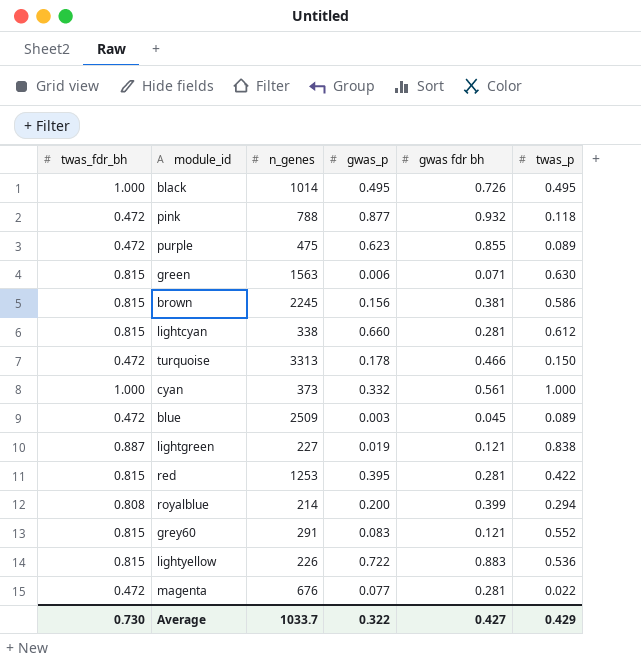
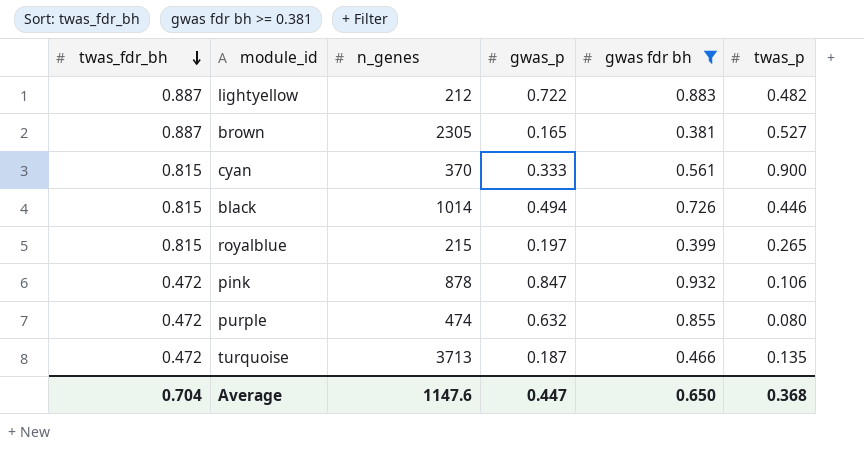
filter: none -> gwas fdr bh >= 0.381
row order: none -> twas_fdr_bh descending
lightyellow | twas_fdr_bh: 0.815 -> 0.887
lightyellow | n_genes: 226 -> 212
lightyellow | twas_p: 0.536 -> 0.482
brown | twas_fdr_bh: 0.815 -> 0.887
brown | n_genes: 2245 -> 2305
brown | gwas_p: 0.156 -> 0.165
brown | twas_p: 0.586 -> 0.527
cyan | twas_fdr_bh: 1.000 -> 0.815
cyan | n_genes: 373 -> 370
cyan | gwas_p: 0.332 -> 0.333
cyan | twas_p: 1.000 -> 0.900
black | twas_fdr_bh: 1.000 -> 0.815
black | gwas_p: 0.495 -> 0.494
black | twas_p: 0.495 -> 0.446
royalblue | twas_fdr_bh: 0.808 -> 0.815
royalblue | n_genes: 214 -> 215
royalblue | gwas_p: 0.200 -> 0.197
royalblue | twas_p: 0.294 -> 0.265
pink | n_genes: 788 -> 878
pink | gwas_p: 0.877 -> 0.847
pink | twas_p: 0.118 -> 0.106
purple | n_genes: 475 -> 474
purple | gwas_p: 0.623 -> 0.632
purple | twas_p: 0.089 -> 0.080
turquoise | n_genes: 3313 -> 3713
turquoise | gwas_p: 0.178 -> 0.187
turquoise | twas_p: 0.150 -> 0.135
Average | twas_fdr_bh: 0.730 -> 0.704
Average | n_genes: 1033.7 -> 1147.6
Average | gwas_p: 0.322 -> 0.447
Average | gwas fdr bh: 0.427 -> 0.650
Average | twas_p: 0.429 -> 0.368

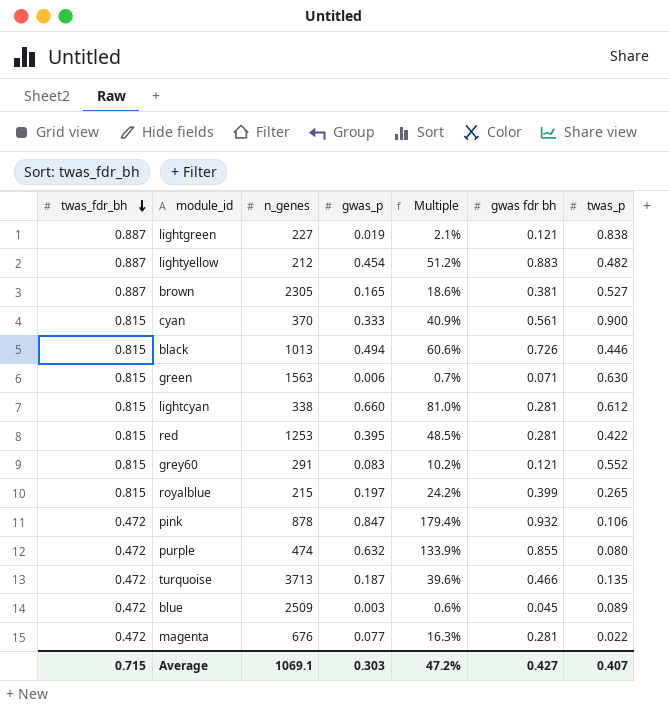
filter: gwas fdr bh >= 0.381 -> none
column Multiple | formula: none -> [gwas_p] / [twas_fdr_bh]
lightyellow | gwas_p: 0.722 -> 0.454
black | n_genes: 1014 -> 1013
Average | twas_fdr_bh: 0.704 -> 0.715
Average | n_genes: 1147.6 -> 1069.1
Average | gwas_p: 0.447 -> 0.303
Average | gwas fdr bh: 0.650 -> 0.427
Average | twas_p: 0.368 -> 0.407

